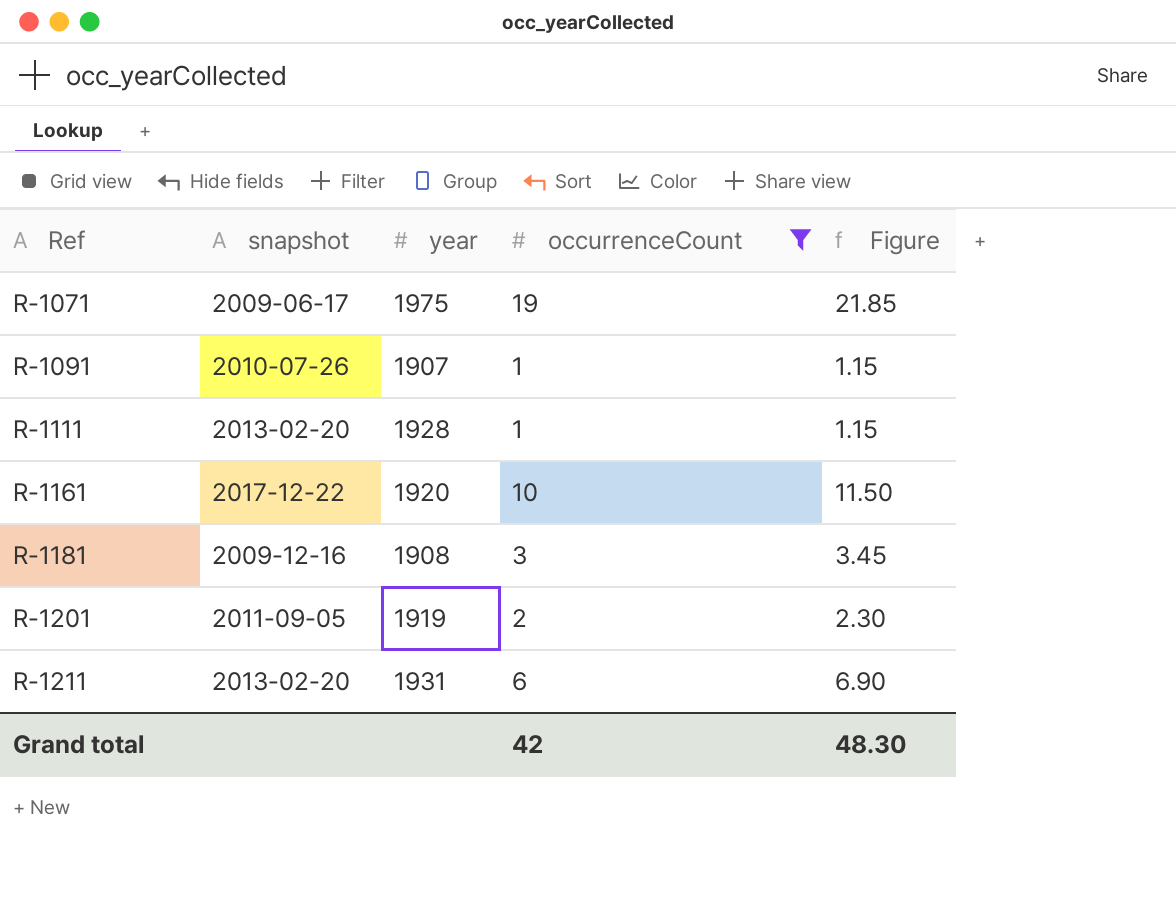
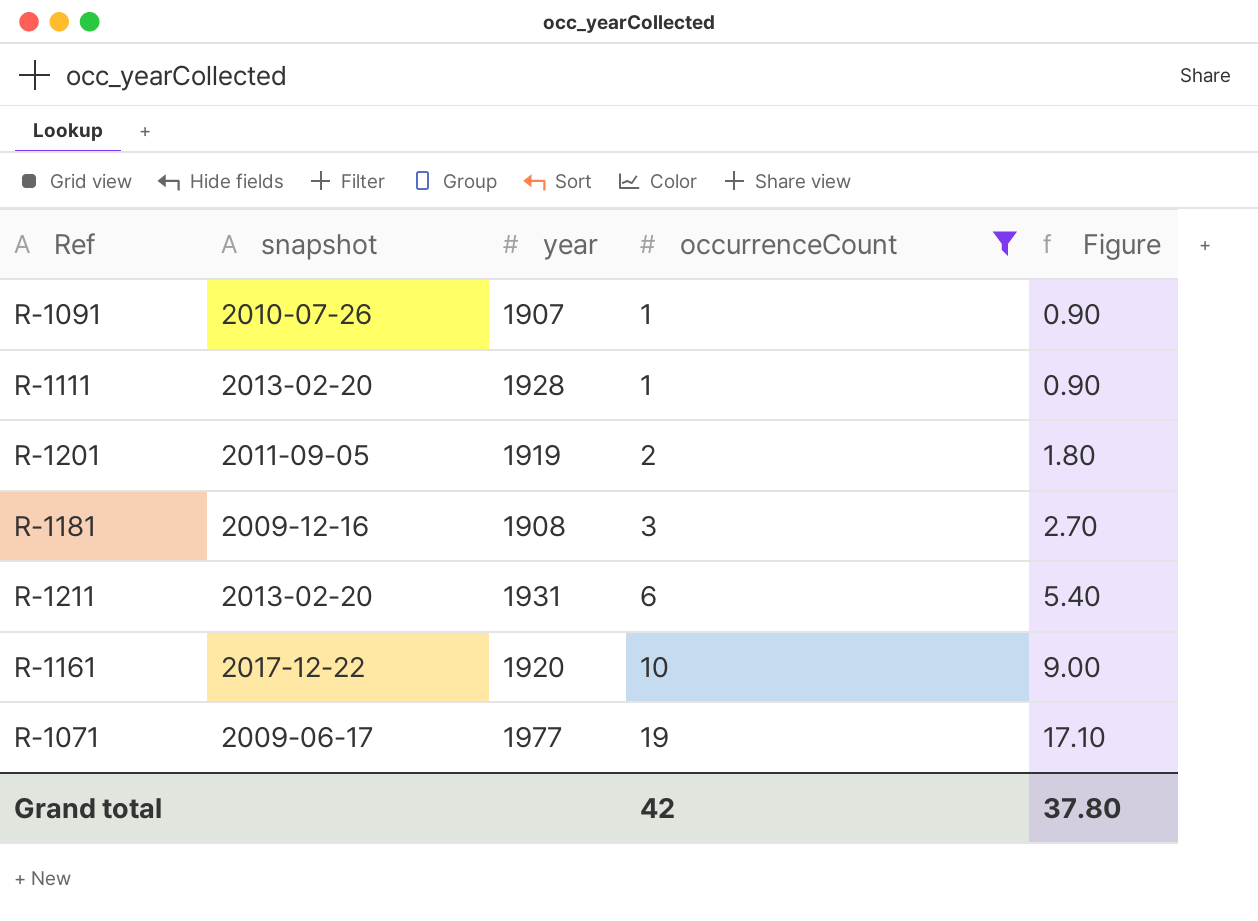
row order: Ref ascending -> occurrenceCount ascending
column Figure | formula: [occurrenceCount] * 1.15 -> [occurrenceCount] * 0.9
R-1071 | year: 1975 -> 1977
Grand total | Figure: 48.30 -> 37.80

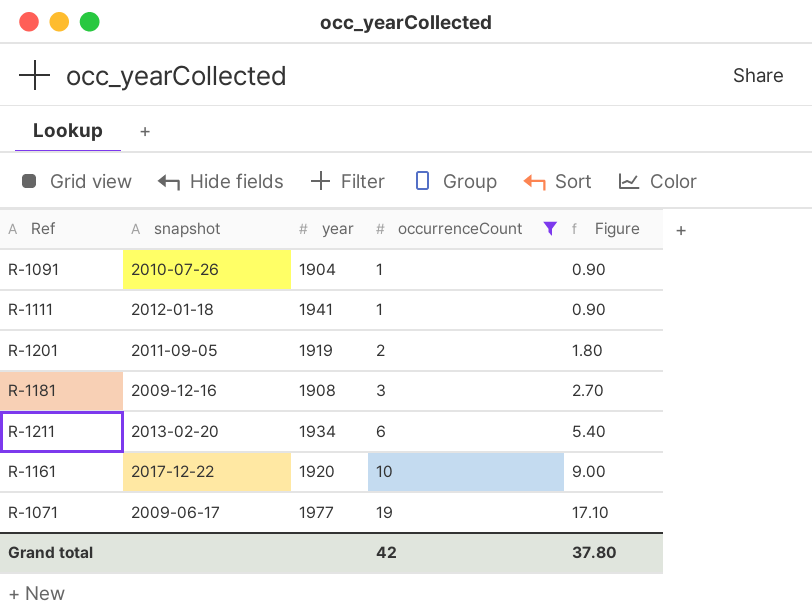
R-1091 | year: 1907 -> 1904
R-1111 | snapshot: 2013-02-20 -> 2012-01-18
R-1111 | year: 1928 -> 1941
R-1211 | year: 1931 -> 1934

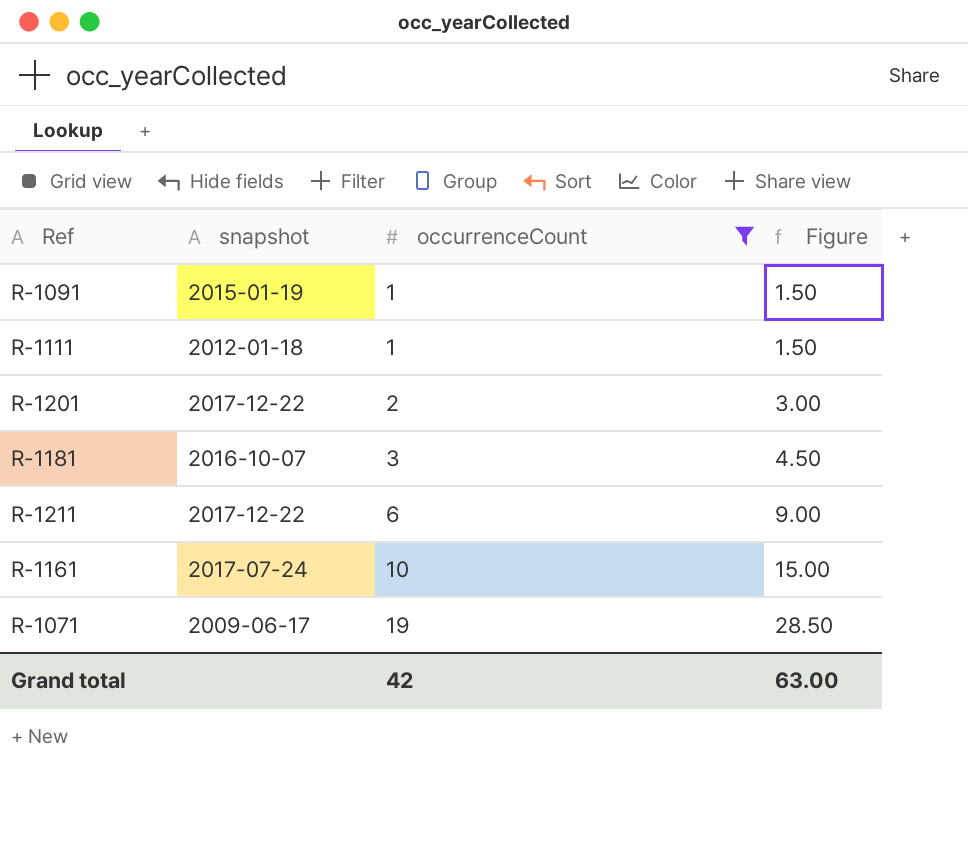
column year | position: 3 -> none
column Figure | formula: [occurrenceCount] * 0.9 -> [occurrenceCount] * 1.5
R-1091 | snapshot: 2010-07-26 -> 2015-01-19
R-1201 | snapshot: 2011-09-05 -> 2017-12-22
R-1181 | snapshot: 2009-12-16 -> 2016-10-07
R-1211 | snapshot: 2013-02-20 -> 2017-12-22
R-1161 | snapshot: 2017-12-22 -> 2017-07-24
Grand total | Figure: 37.80 -> 63.00

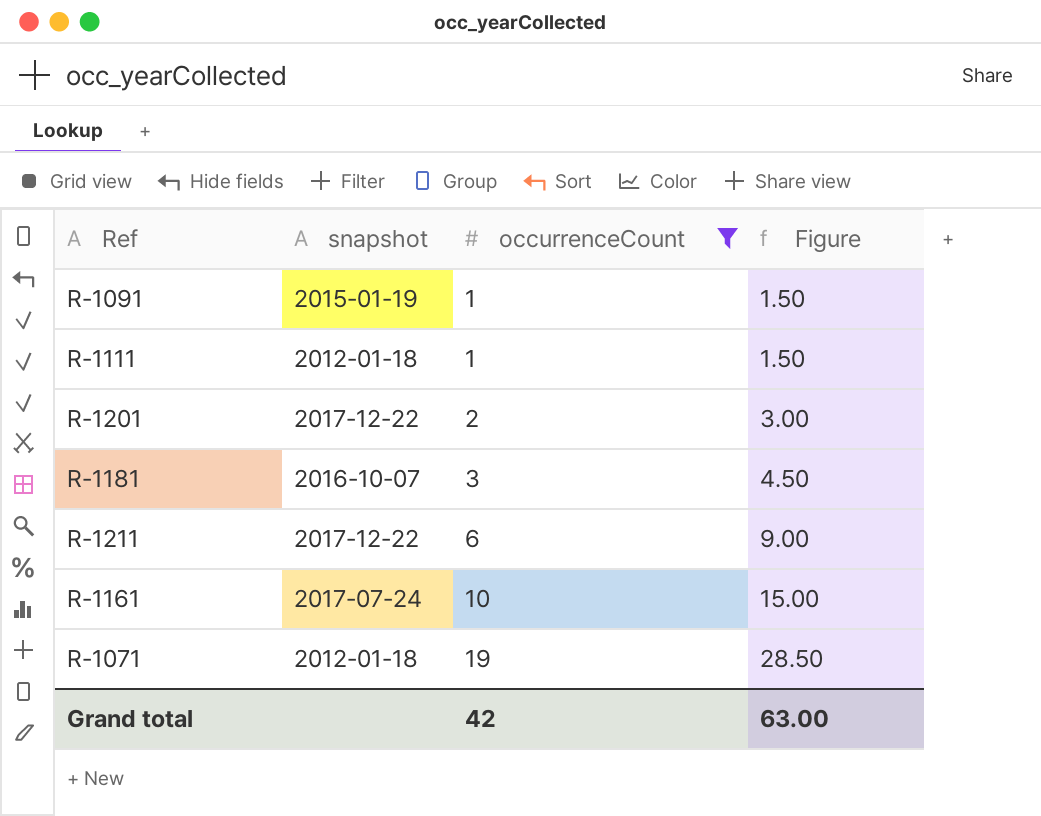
R-1071 | snapshot: 2009-06-17 -> 2012-01-18

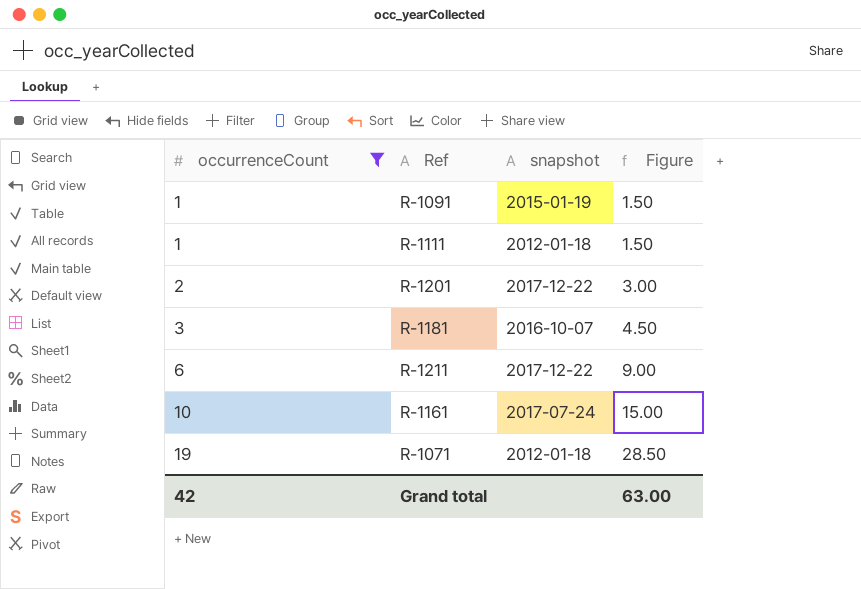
column occurrenceCount | position: 3 -> 1

